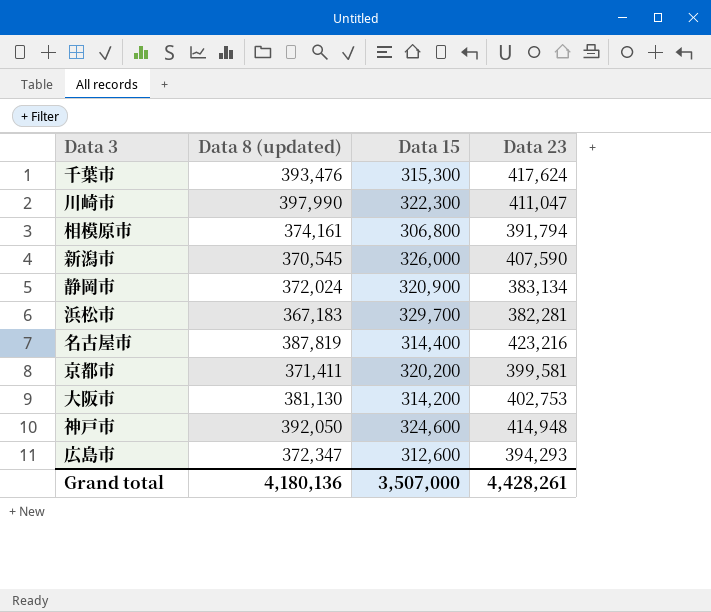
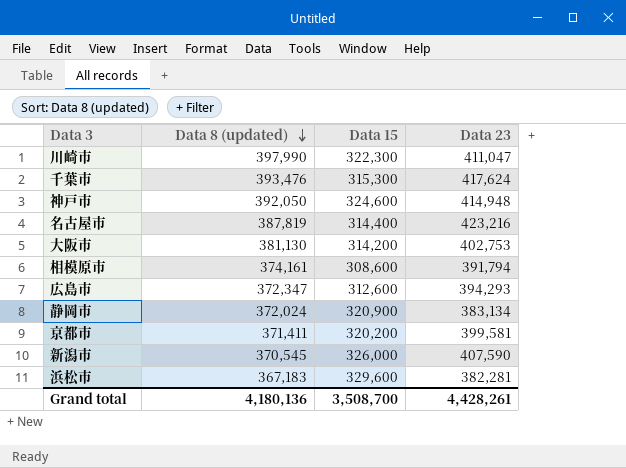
row order: none -> Data 8 (updated) descending
相模原市 | Data 15: 306,800 -> 308,600
浜松市 | Data 15: 329,700 -> 329,600
Grand total | Data 15: 3,507,000 -> 3,508,700

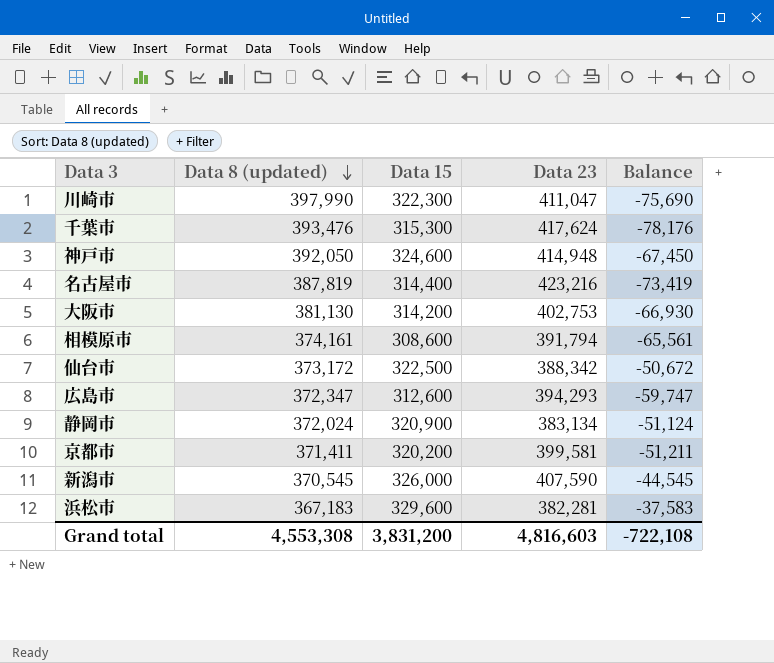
column Balance | formula: none -> [Data 15] - [Data 8 (updated)]
row 仙台市: none -> 373,172 | 322,500 | 388,342 | -50,672
Grand total | Data 8 (updated): 4,180,136 -> 4,553,308
Grand total | Data 15: 3,508,700 -> 3,831,200
Grand total | Data 23: 4,428,261 -> 4,816,603

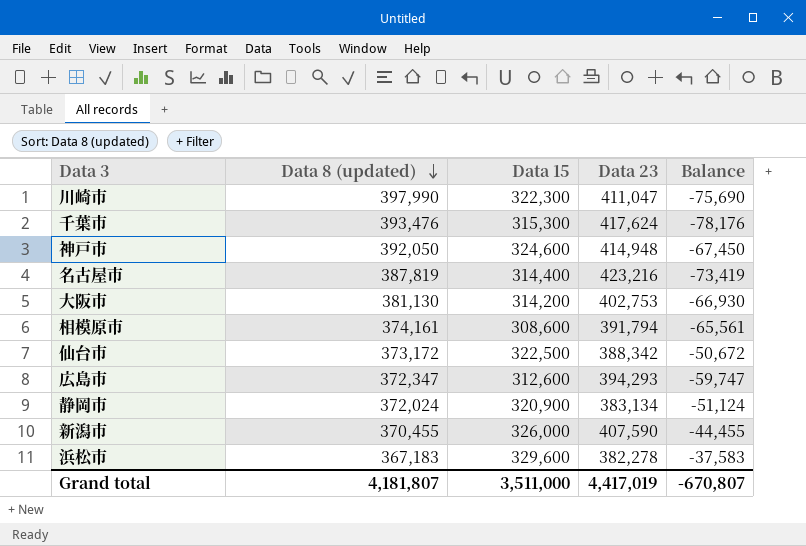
row 京都市: 371,411 | 320,200 | 399,581 | -51,211 -> none
新潟市 | Data 8 (updated): 370,545 -> 370,455
新潟市 | Balance: -44,545 -> -44,455
浜松市 | Data 23: 382,281 -> 382,278
Grand total | Data 8 (updated): 4,553,308 -> 4,181,807
Grand total | Data 15: 3,831,200 -> 3,511,000
Grand total | Data 23: 4,816,603 -> 4,417,019
Grand total | Balance: -722,108 -> -670,807

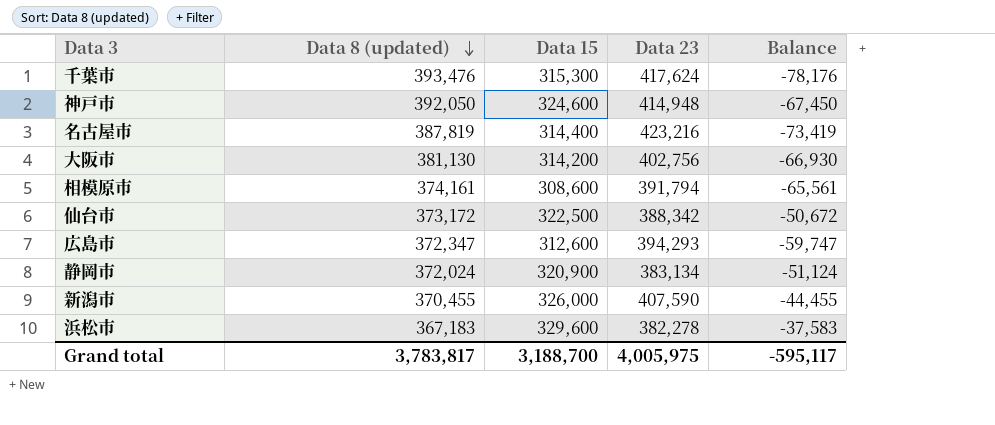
row 川崎市: 397,990 | 322,300 | 411,047 | -75,690 -> none
大阪市 | Data 23: 402,753 -> 402,756
Grand total | Data 8 (updated): 4,181,807 -> 3,783,817
Grand total | Data 15: 3,511,000 -> 3,188,700
Grand total | Data 23: 4,417,019 -> 4,005,975
Grand total | Balance: -670,807 -> -595,117

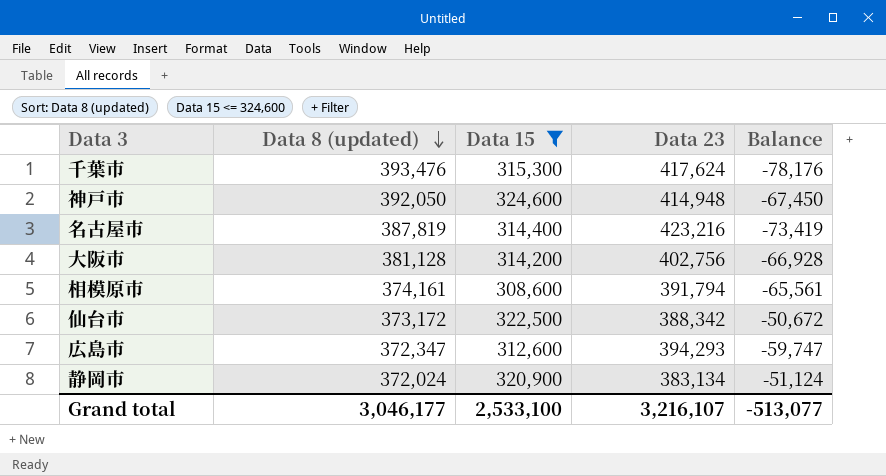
filter: none -> Data 15 <= 324,600
大阪市 | Data 8 (updated): 381,130 -> 381,128
大阪市 | Balance: -66,930 -> -66,928
Grand total | Data 8 (updated): 3,783,817 -> 3,046,177
Grand total | Data 15: 3,188,700 -> 2,533,100
Grand total | Data 23: 4,005,975 -> 3,216,107
Grand total | Balance: -595,117 -> -513,077

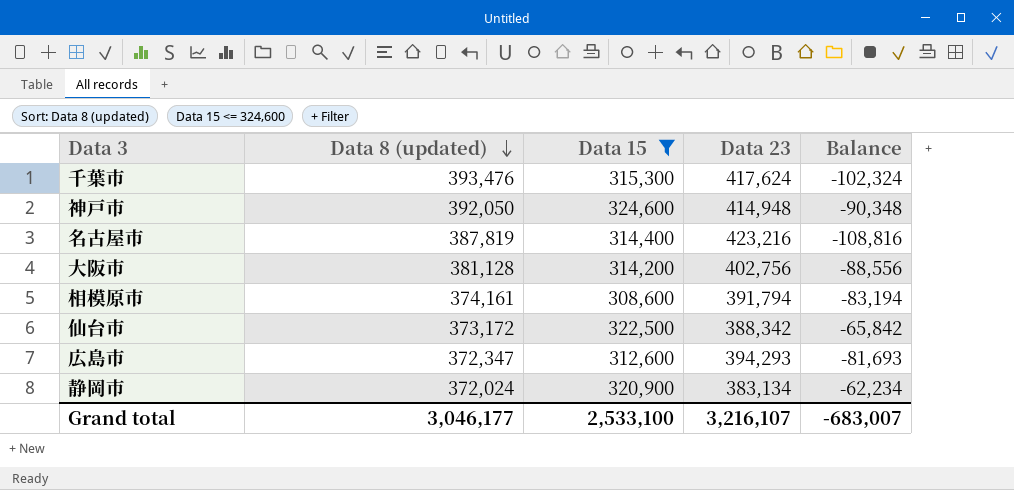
column Balance | formula: [Data 15] - [Data 8 (updated)] -> [Data 15] - [Data 23]
Grand total | Balance: -513,077 -> -683,007

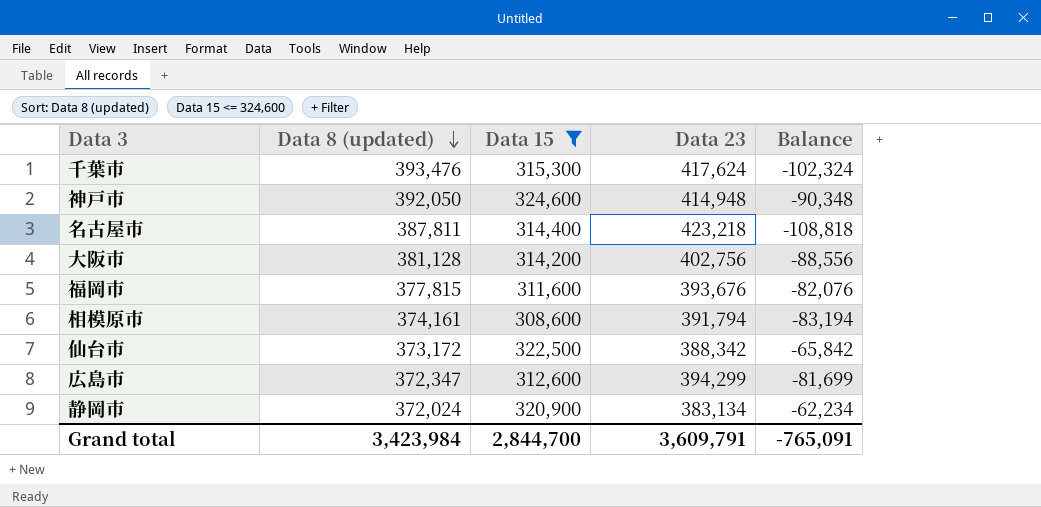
名古屋市 | Data 8 (updated): 387,819 -> 387,811
名古屋市 | Data 23: 423,216 -> 423,218
名古屋市 | Balance: -108,816 -> -108,818
row 福岡市: none -> 377,815 | 311,600 | 393,676 | -82,076
広島市 | Data 23: 394,293 -> 394,299
広島市 | Balance: -81,693 -> -81,699
Grand total | Data 8 (updated): 3,046,177 -> 3,423,984
Grand total | Data 15: 2,533,100 -> 2,844,700
Grand total | Data 23: 3,216,107 -> 3,609,791
Grand total | Balance: -683,007 -> -765,091

